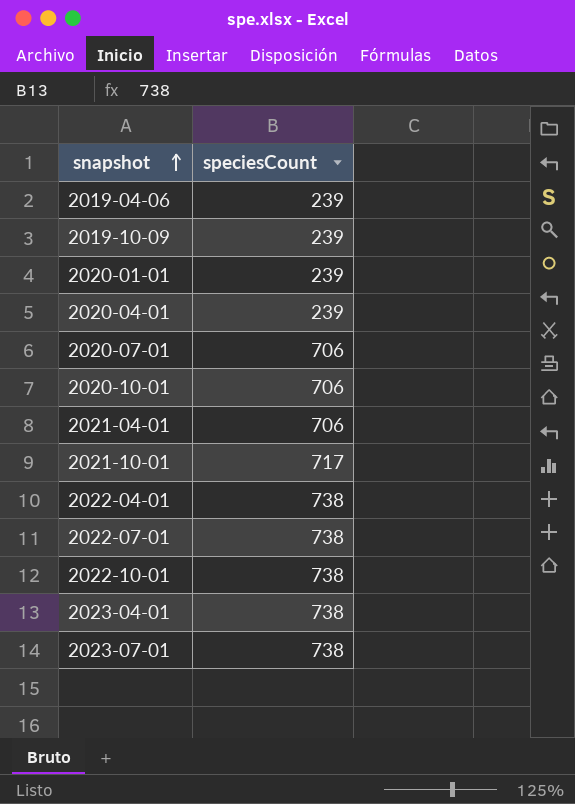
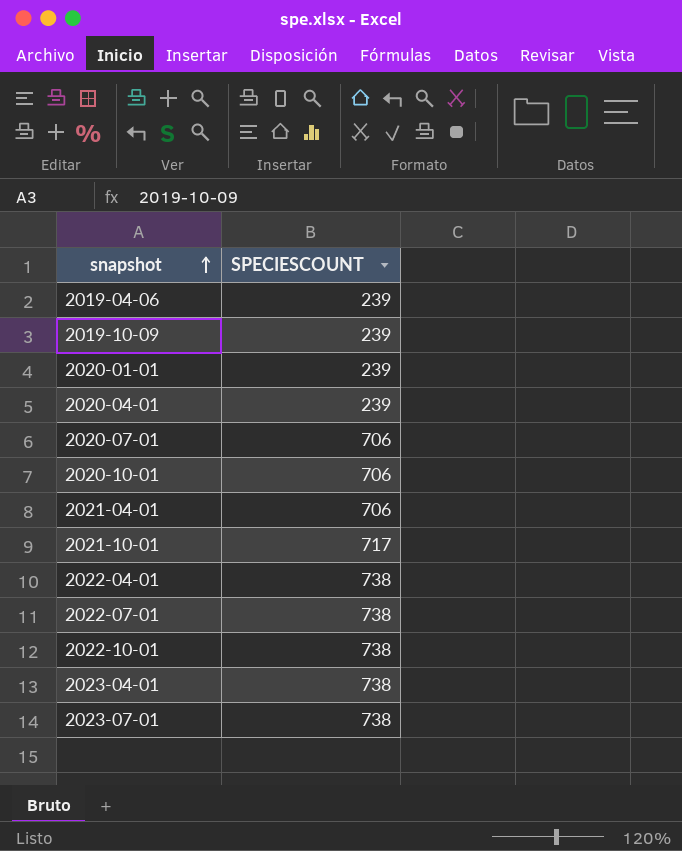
column name: speciesCount -> SPECIESCOUNT

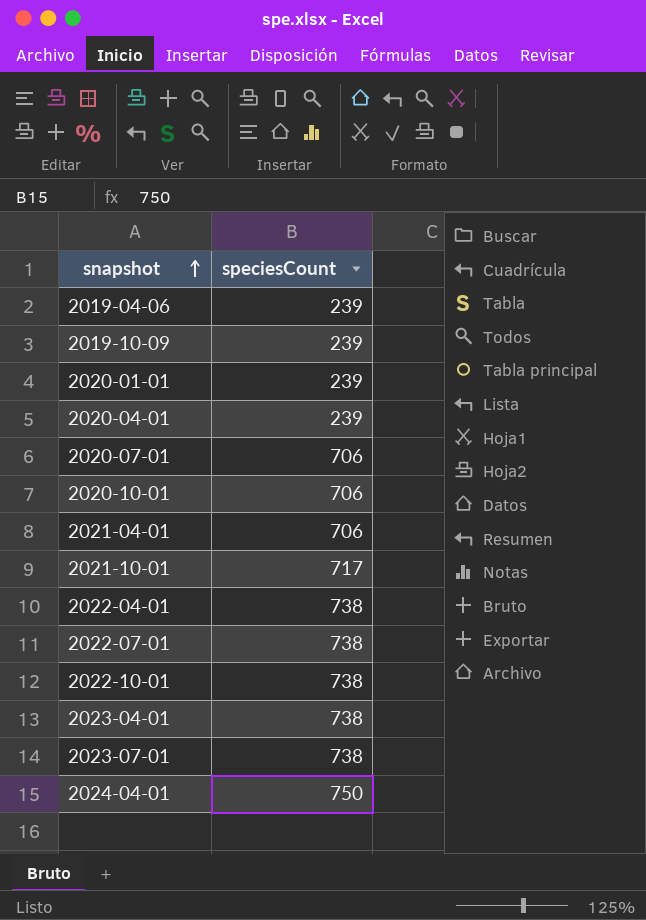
column name: SPECIESCOUNT -> speciesCount
row 2024-04-01: none -> 750

